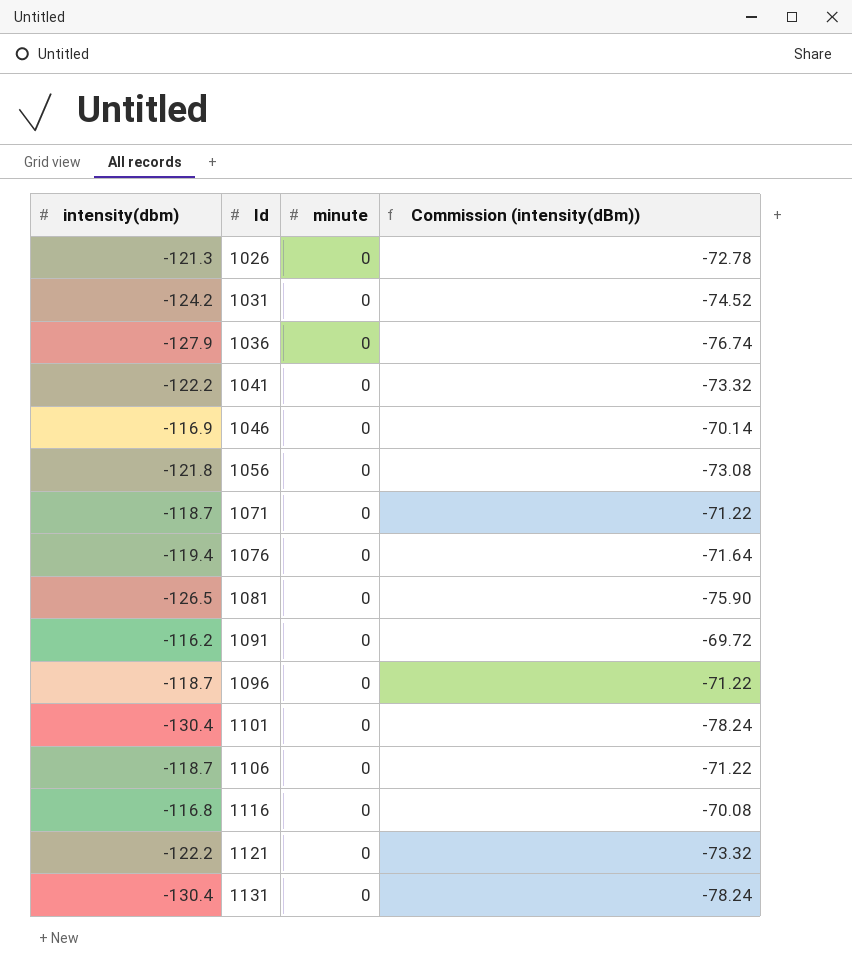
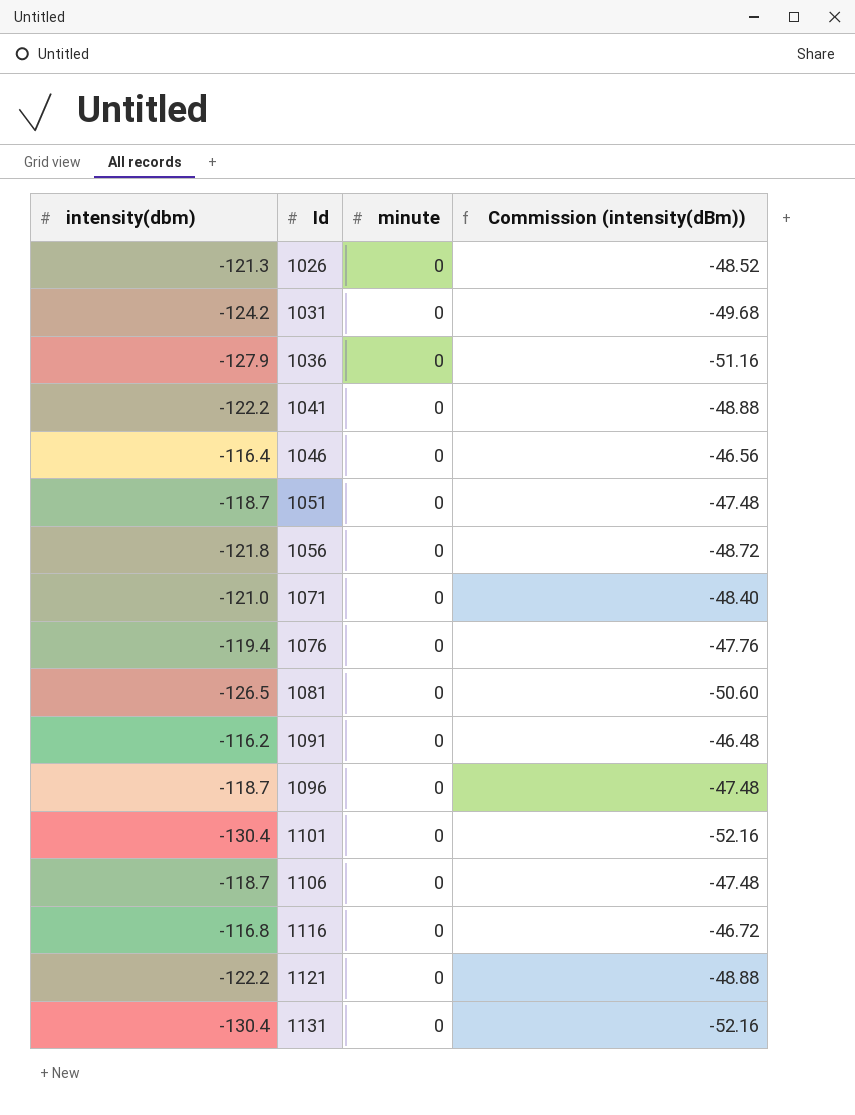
column Commission (intensity(dBm)) | formula: [intensity(dbm)] * 0.6 -> [intensity(dbm)] * 0.4
1046 | intensity(dbm): -116.9 -> -116.4
row 1051: none -> -118.7 | 0 | -47.48
1071 | intensity(dbm): -118.7 -> -121.0

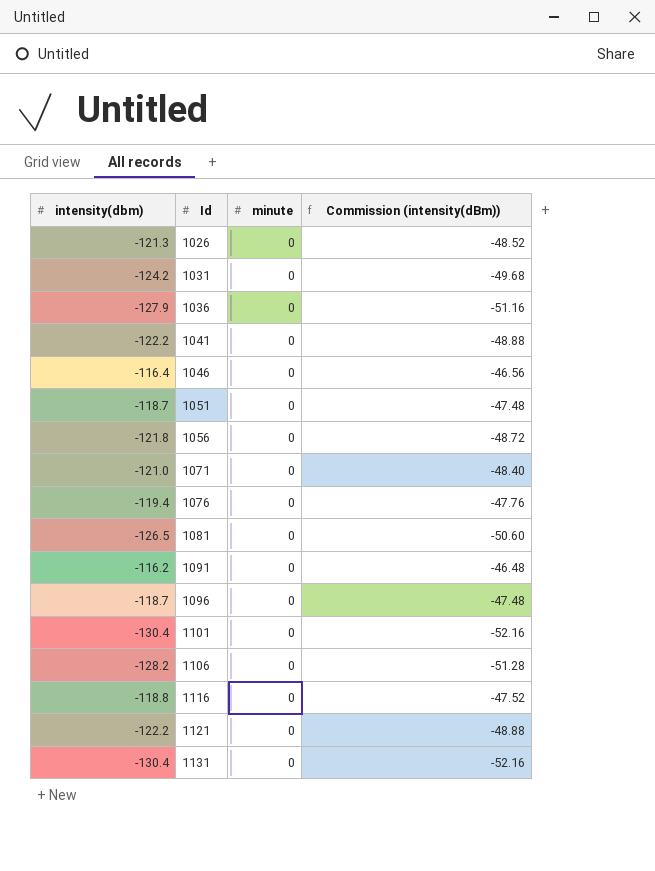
1106 | intensity(dbm): -118.7 -> -128.2
1106 | Commission (intensity(dBm)): -47.48 -> -51.28
1116 | intensity(dbm): -116.8 -> -118.8
1116 | Commission (intensity(dBm)): -46.72 -> -47.52

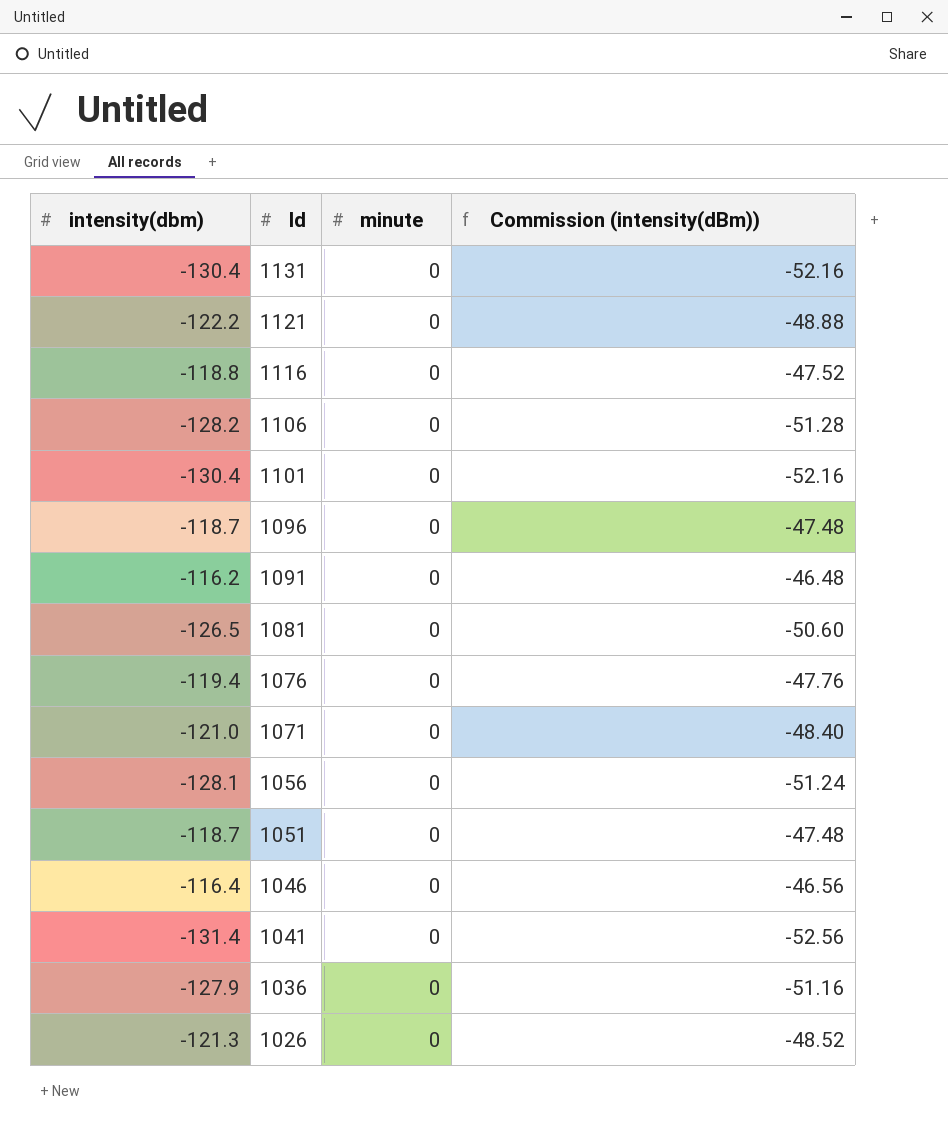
row order: Id ascending -> Id descending
row 1031: -124.2 | 0 | -49.68 -> none
1056 | intensity(dbm): -121.8 -> -128.1
1056 | Commission (intensity(dBm)): -48.72 -> -51.24
1041 | intensity(dbm): -122.2 -> -131.4
1041 | Commission (intensity(dBm)): -48.88 -> -52.56

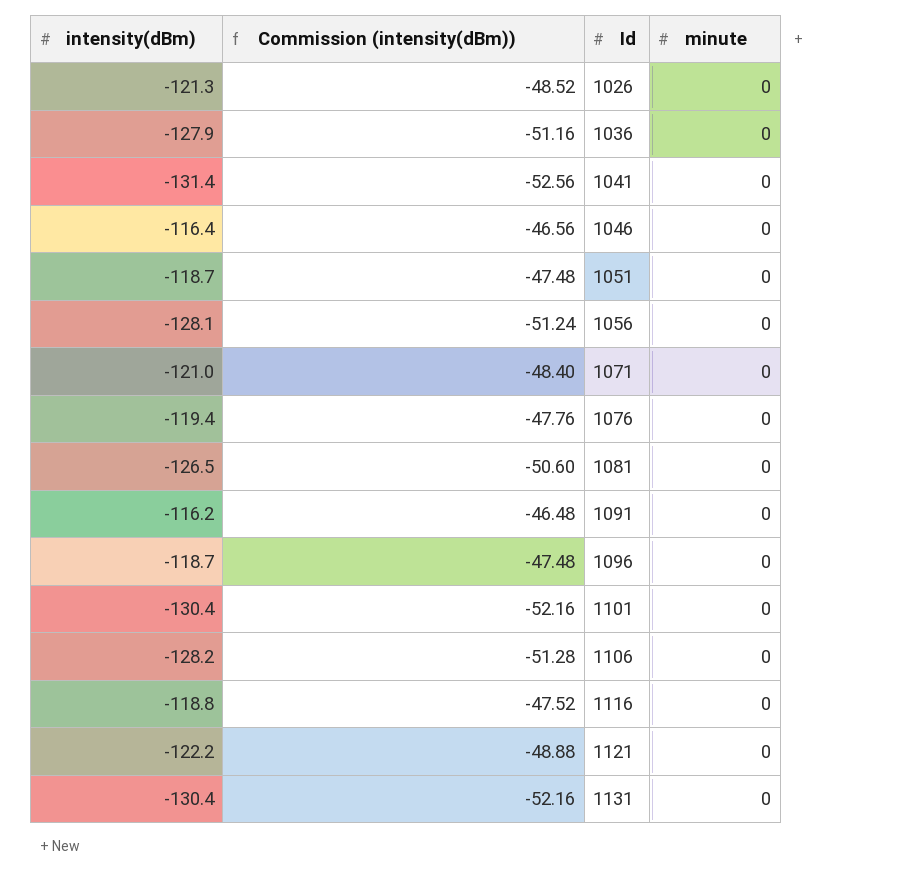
row order: Id descending -> Id ascending
column name: intensity(dbm) -> intensity(dBm)
column Commission (intensity(dBm)) | position: 4 -> 2

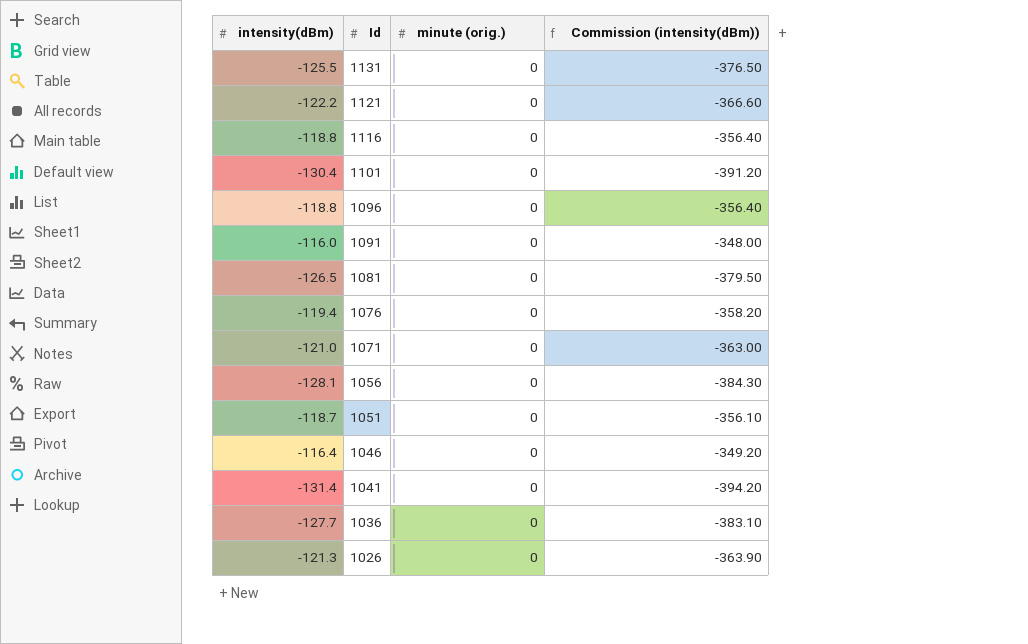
row order: Id ascending -> Id descending
column name: minute -> minute (orig.)
column Commission (intensity(dBm)) | formula: [intensity(dBm)] * 0.4 -> [intensity(dBm)] * 3
column Commission (intensity(dBm)) | position: 2 -> 4
row 1106: -128.2 | -51.28 | 0 -> none
1131 | intensity(dBm): -130.4 -> -125.5
1096 | intensity(dBm): -118.7 -> -118.8
1091 | intensity(dBm): -116.2 -> -116.0
1036 | intensity(dBm): -127.9 -> -127.7

